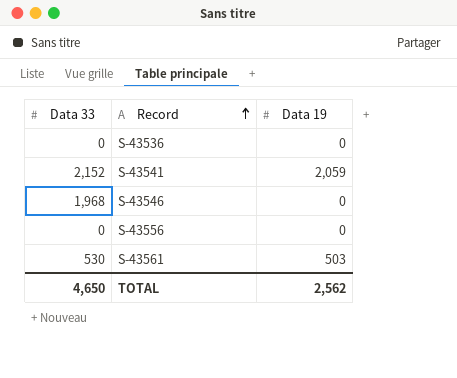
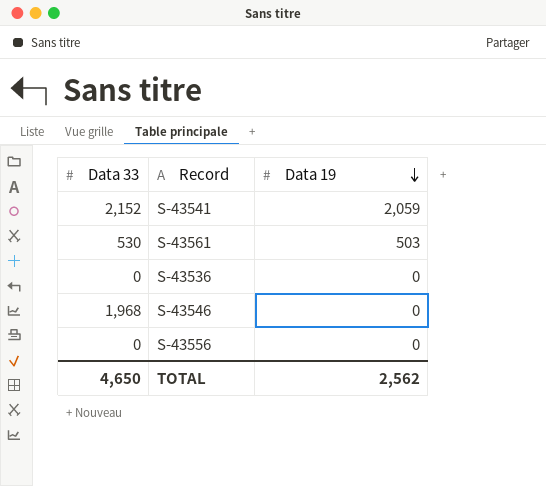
row order: Record ascending -> Data 19 descending

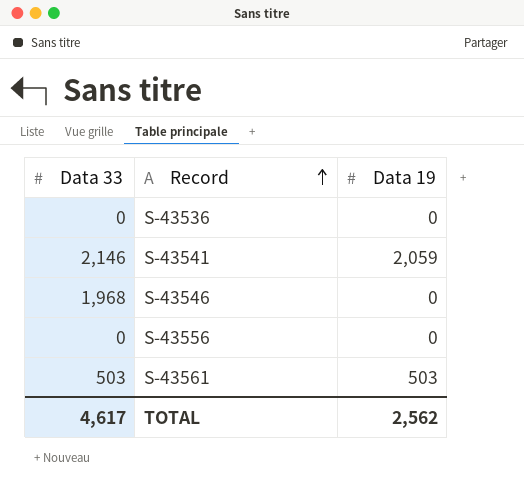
row order: Data 19 descending -> Record ascending
S-43541 | Data 33: 2,152 -> 2,146
S-43561 | Data 33: 530 -> 503
TOTAL | Data 33: 4,650 -> 4,617

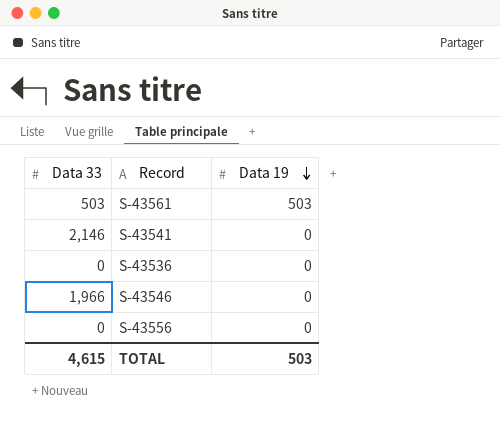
row order: Record ascending -> Data 19 descending
S-43541 | Data 19: 2,059 -> 0
S-43546 | Data 33: 1,968 -> 1,966
TOTAL | Data 33: 4,617 -> 4,615
TOTAL | Data 19: 2,562 -> 503

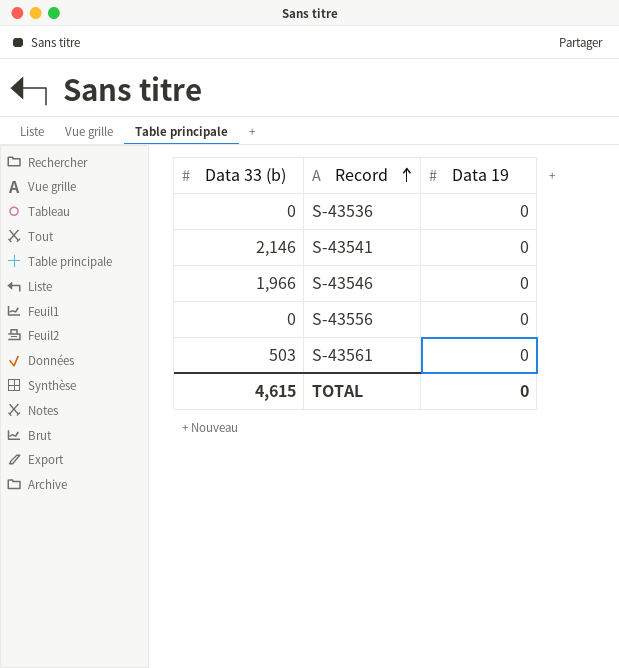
row order: Data 19 descending -> Record ascending
column name: Data 33 -> Data 33 (b)
S-43561 | Data 19: 503 -> 0
TOTAL | Data 19: 503 -> 0

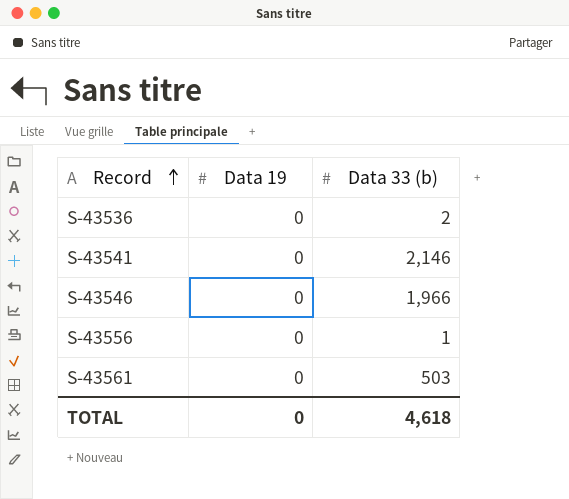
column Data 33 (b) | position: 1 -> 3
S-43536 | Data 33 (b): 0 -> 2
S-43556 | Data 33 (b): 0 -> 1
TOTAL | Data 33 (b): 4,615 -> 4,618

